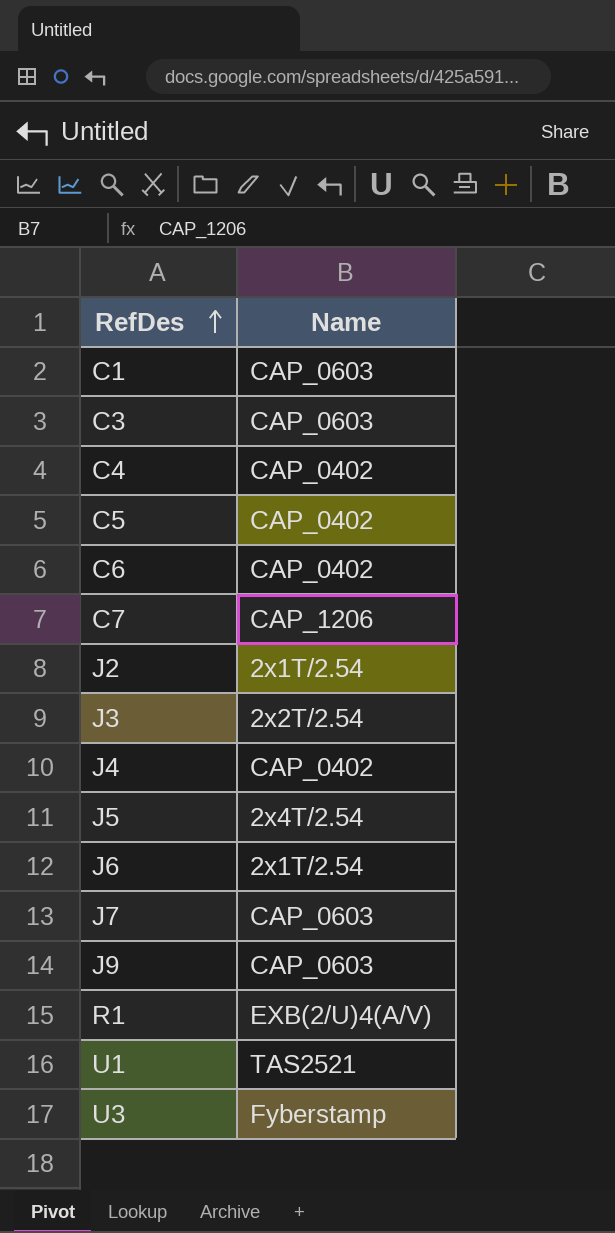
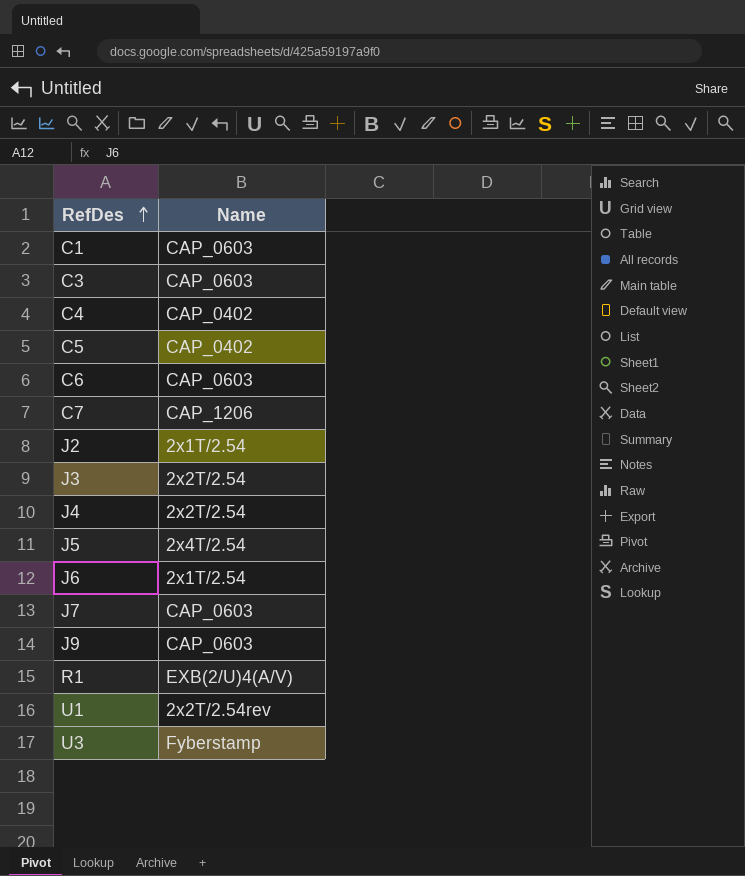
C6 | Name: CAP_0402 -> CAP_0603
J4 | Name: CAP_0402 -> 2x2T/2.54
U1 | Name: TAS2521 -> 2x2T/2.54rev

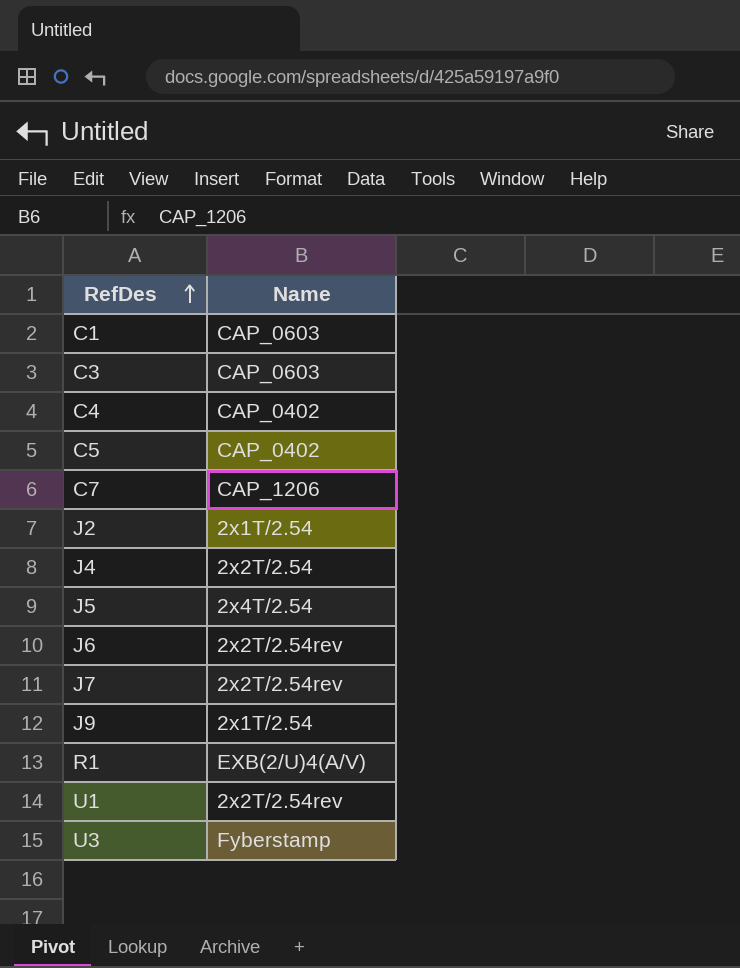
row C6: CAP_0603 -> none
row J3: 2x2T/2.54 -> none
J6 | Name: 2x1T/2.54 -> 2x2T/2.54rev
J7 | Name: CAP_0603 -> 2x2T/2.54rev
J9 | Name: CAP_0603 -> 2x1T/2.54

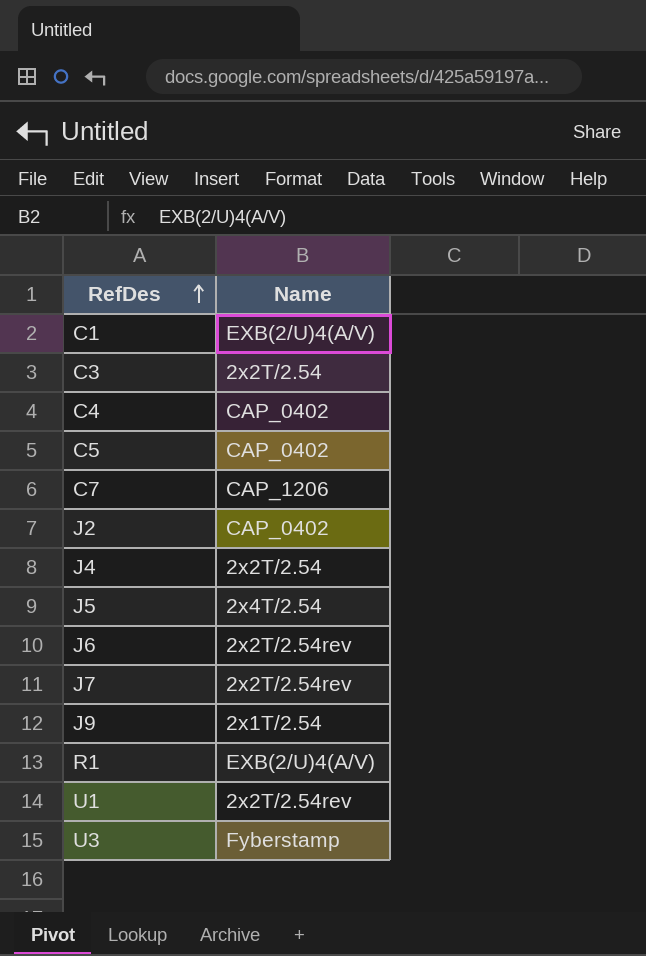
C1 | Name: CAP_0603 -> EXB(2/U)4(A/V)
C3 | Name: CAP_0603 -> 2x2T/2.54
J2 | Name: 2x1T/2.54 -> CAP_0402

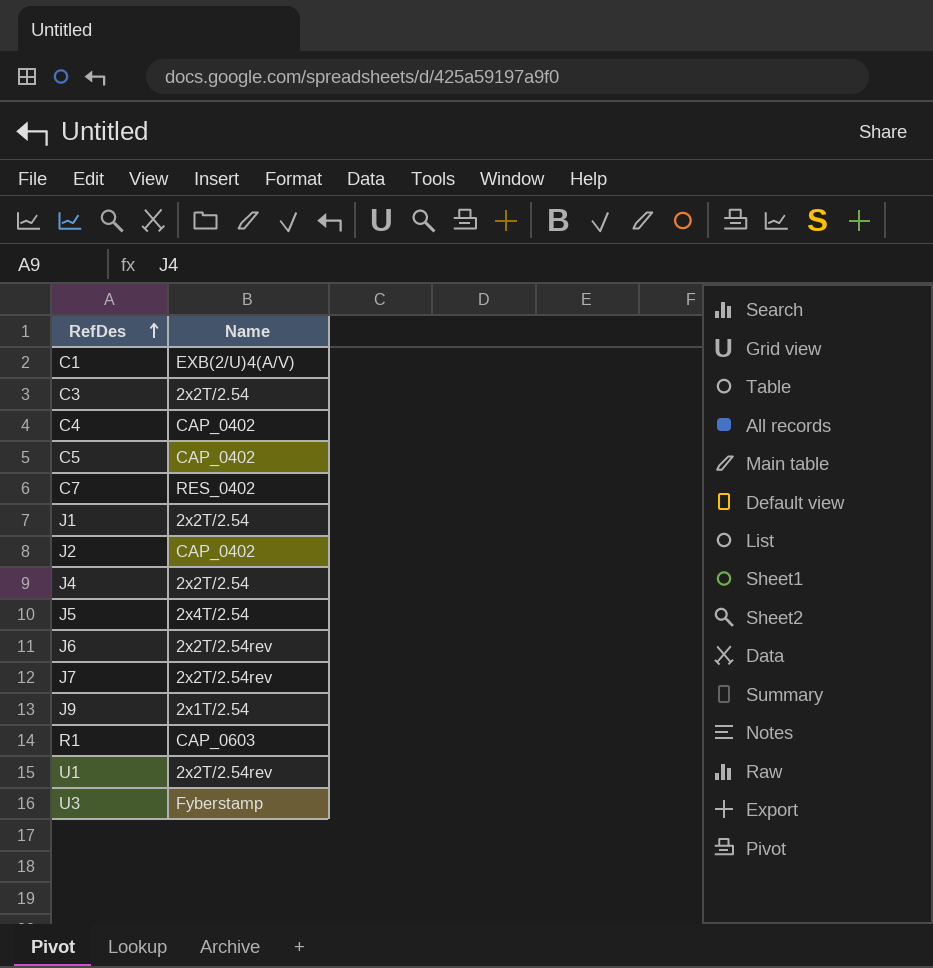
C7 | Name: CAP_1206 -> RES_0402
row J1: none -> 2x2T/2.54
R1 | Name: EXB(2/U)4(A/V) -> CAP_0603

